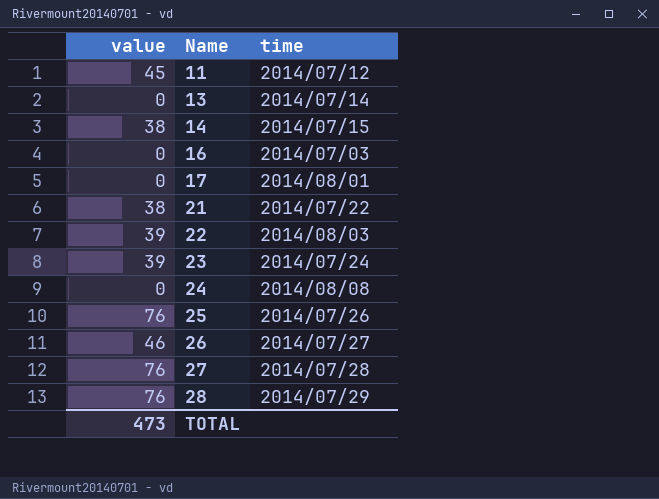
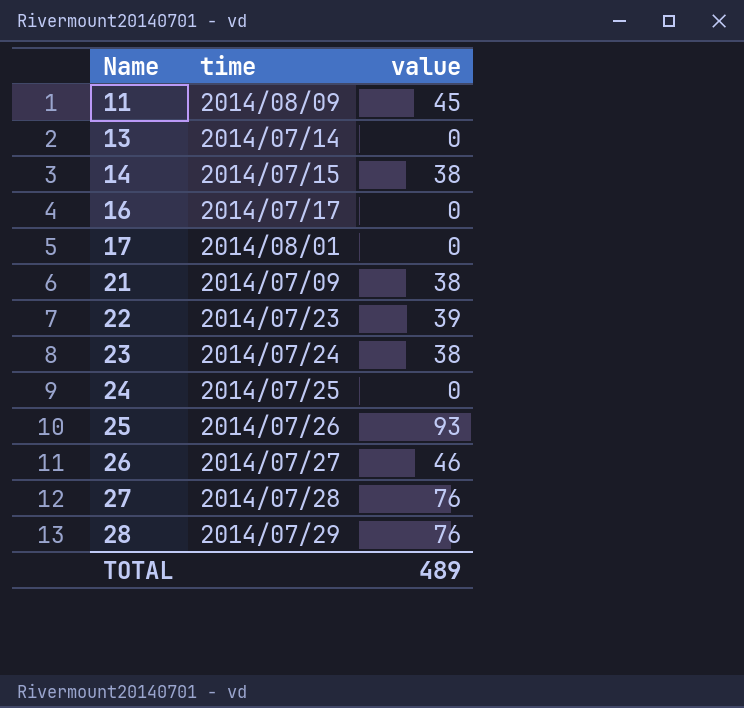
column value | position: 1 -> 3
11 | time: 2014/07/12 -> 2014/08/09
16 | time: 2014/07/03 -> 2014/07/17
21 | time: 2014/07/22 -> 2014/07/09
22 | time: 2014/08/03 -> 2014/07/23
23 | value: 39 -> 38
24 | time: 2014/08/08 -> 2014/07/25
25 | value: 76 -> 93
TOTAL | value: 473 -> 489

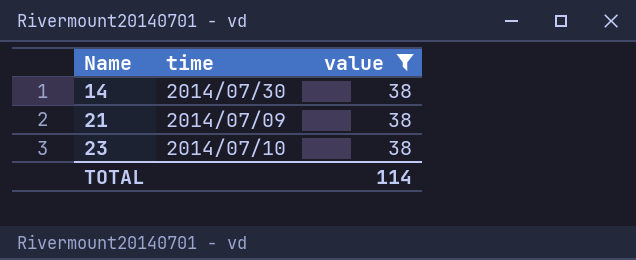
filter: none -> value = 38
14 | time: 2014/07/15 -> 2014/07/30
23 | time: 2014/07/24 -> 2014/07/10
TOTAL | value: 489 -> 114

